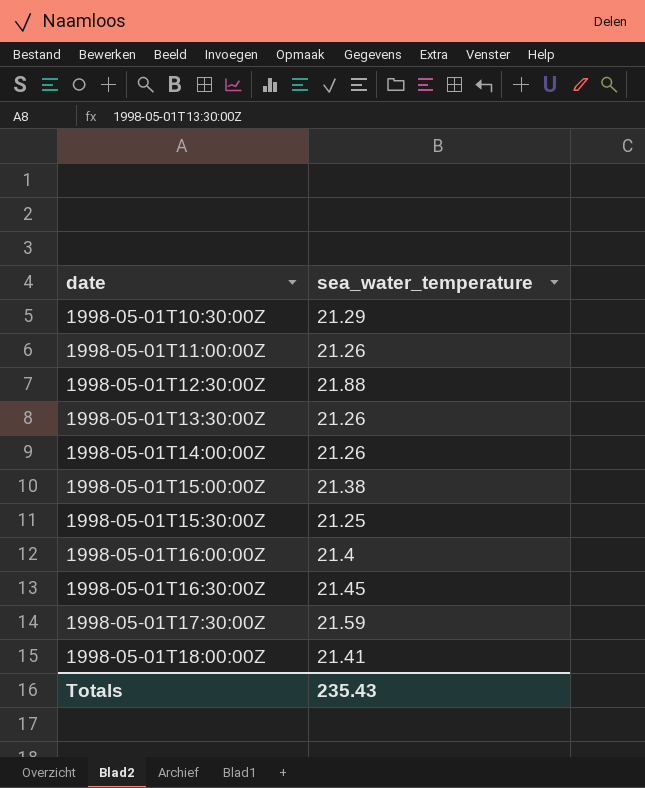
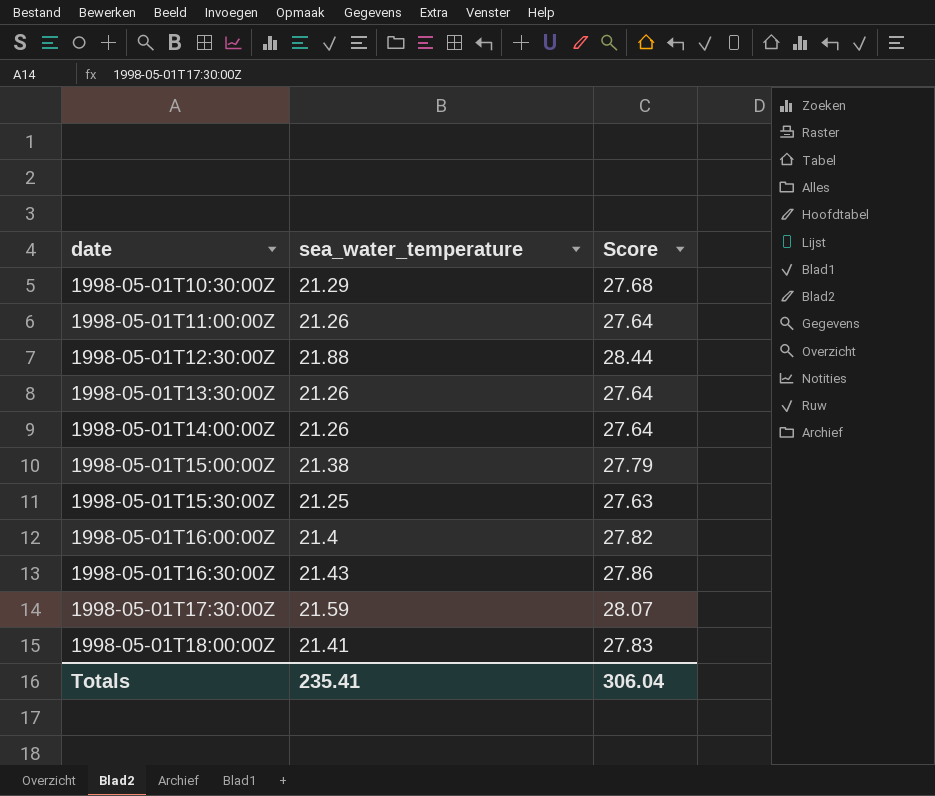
column Score | formula: none -> [sea_water_temperature] * 1.3
1998-05-01T16:30:00Z | sea_water_temperature: 21.45 -> 21.43
Totals | sea_water_temperature: 235.43 -> 235.41

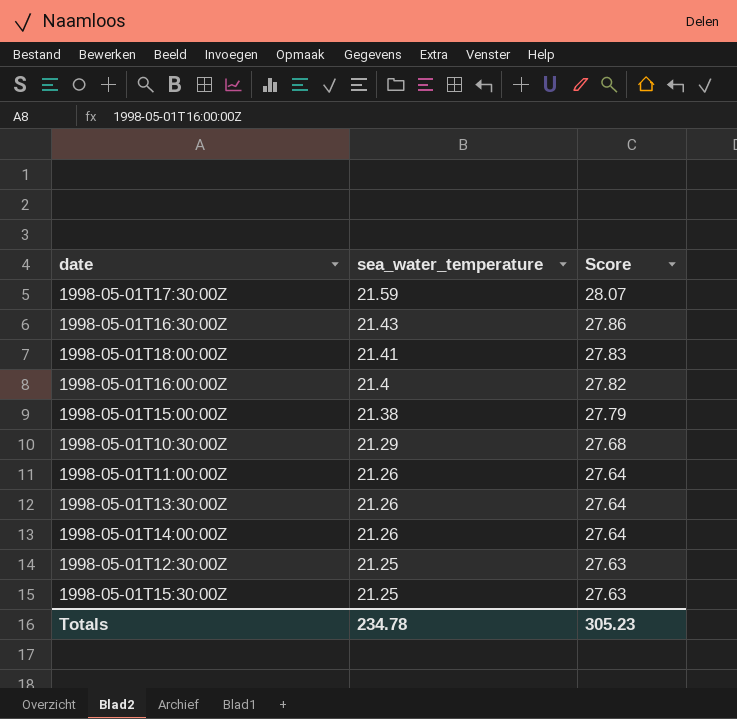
row order: date ascending -> sea_water_temperature descending
1998-05-01T12:30:00Z | sea_water_temperature: 21.88 -> 21.25
1998-05-01T12:30:00Z | Score: 28.44 -> 27.63
Totals | sea_water_temperature: 235.41 -> 234.78
Totals | Score: 306.04 -> 305.23

